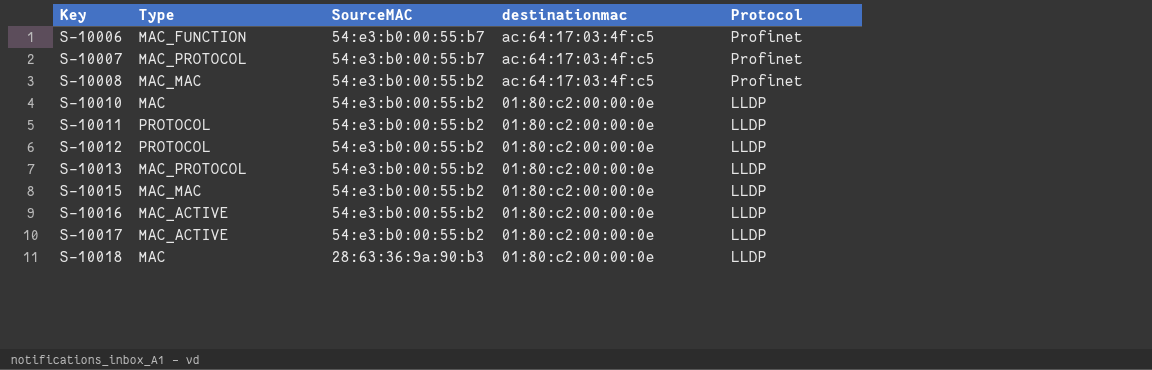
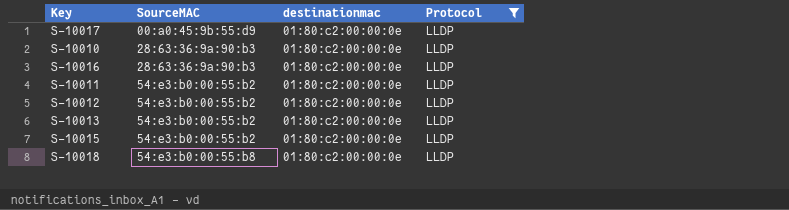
filter: none -> Protocol = LLDP
row order: Key ascending -> SourceMAC ascending
column Type | position: 2 -> none
S-10017 | SourceMAC: 54:e3:b0:00:55:b2 -> 00:a0:45:9b:55:d9
S-10010 | SourceMAC: 54:e3:b0:00:55:b2 -> 28:63:36:9a:90:b3
S-10016 | SourceMAC: 54:e3:b0:00:55:b2 -> 28:63:36:9a:90:b3
S-10018 | SourceMAC: 28:63:36:9a:90:b3 -> 54:e3:b0:00:55:b8

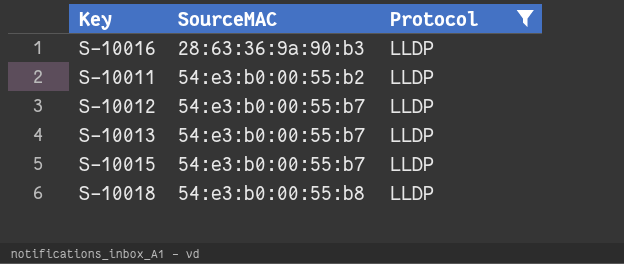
column destinationmac | position: 3 -> none
row S-10017: 00:a0:45:9b:55:d9 | 01:80:c2:00:00:0e | LLDP -> none
row S-10010: 28:63:36:9a:90:b3 | 01:80:c2:00:00:0e | LLDP -> none
S-10012 | SourceMAC: 54:e3:b0:00:55:b2 -> 54:e3:b0:00:55:b7
S-10013 | SourceMAC: 54:e3:b0:00:55:b2 -> 54:e3:b0:00:55:b7
S-10015 | SourceMAC: 54:e3:b0:00:55:b2 -> 54:e3:b0:00:55:b7

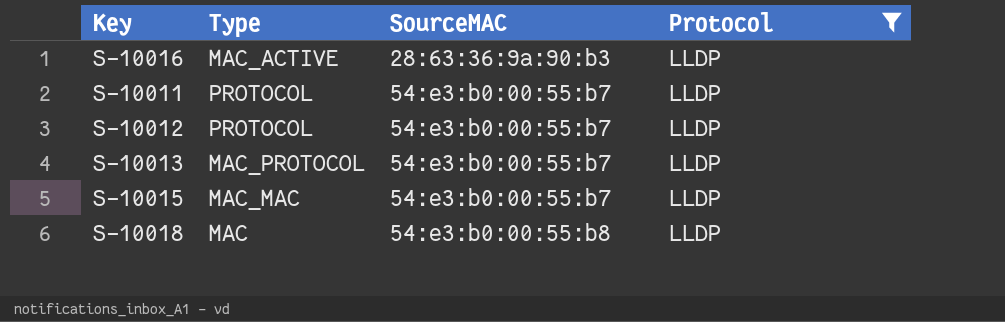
column Type | position: none -> 2
S-10011 | SourceMAC: 54:e3:b0:00:55:b2 -> 54:e3:b0:00:55:b7

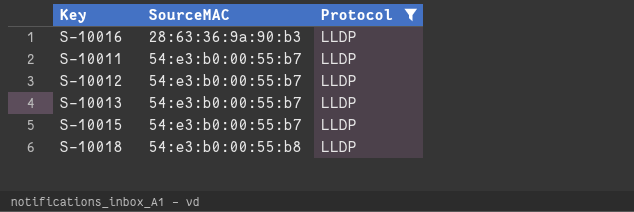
column Type | position: 2 -> none

